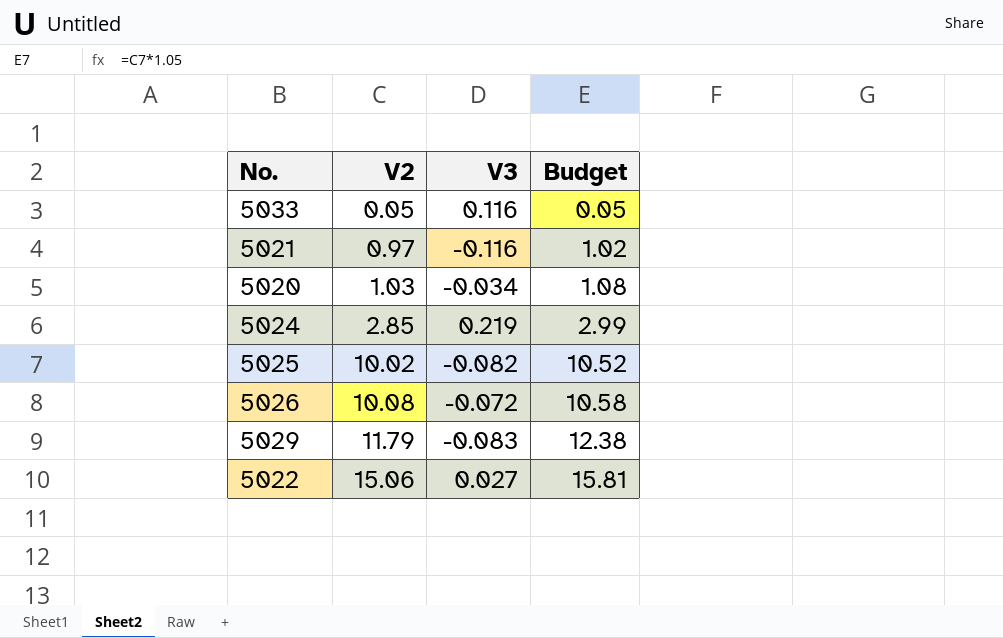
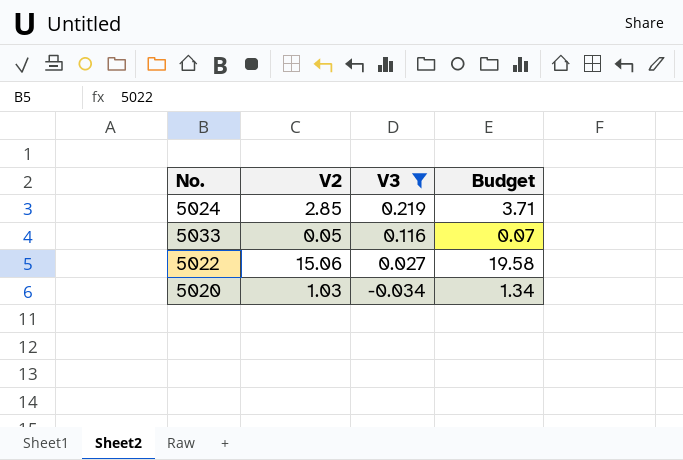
filter: none -> V3 >= -0.034
row order: V2 ascending -> V3 descending
column Budget | formula: [V2] * 1.05 -> [V2] * 1.3

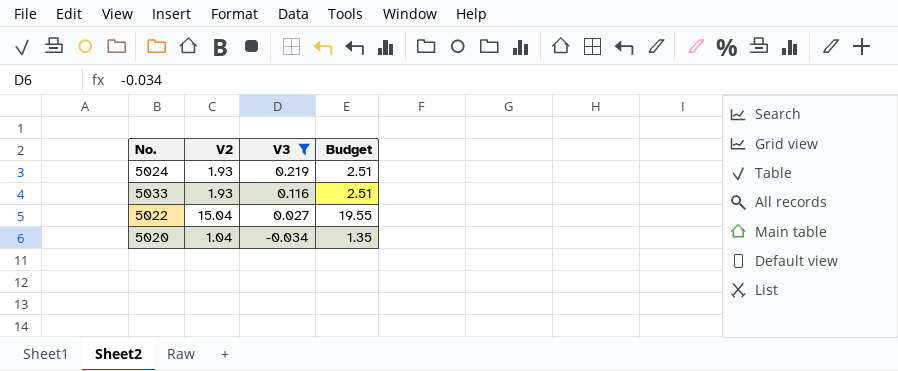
5024 | V2: 2.85 -> 1.93
5024 | Budget: 3.71 -> 2.51
5033 | V2: 0.05 -> 1.93
5033 | Budget: 0.07 -> 2.51
5022 | V2: 15.06 -> 15.04
5022 | Budget: 19.58 -> 19.55
5020 | V2: 1.03 -> 1.04
5020 | Budget: 1.34 -> 1.35

